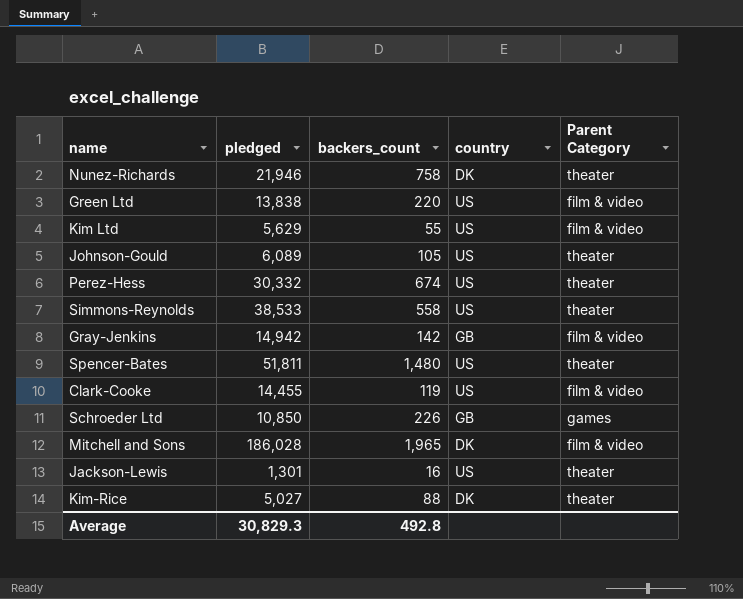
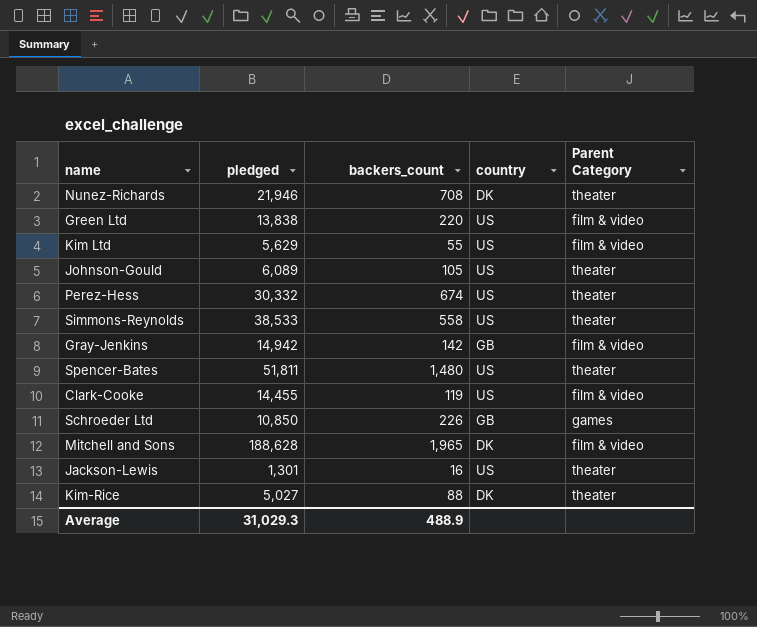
Nunez-Richards | backers_count: 758 -> 708
Mitchell and Sons | pledged: 186,028 -> 188,628
Average | pledged: 30,829.3 -> 31,029.3
Average | backers_count: 492.8 -> 488.9

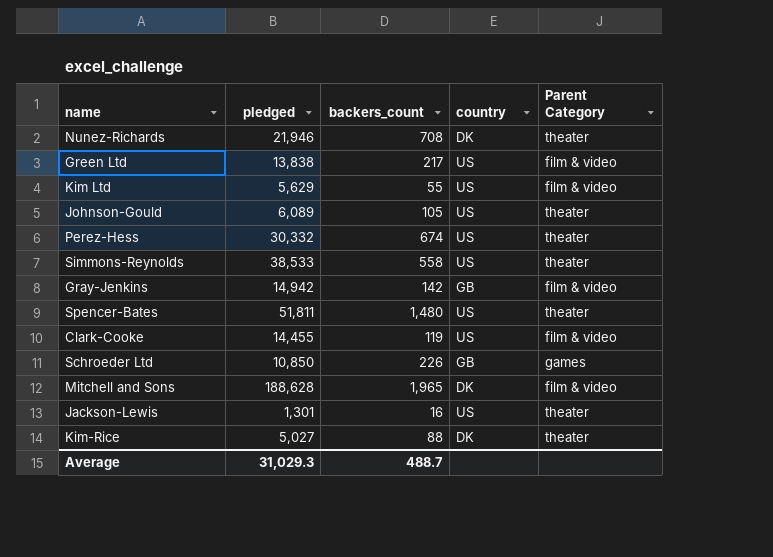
Green Ltd | backers_count: 220 -> 217
Average | backers_count: 488.9 -> 488.7

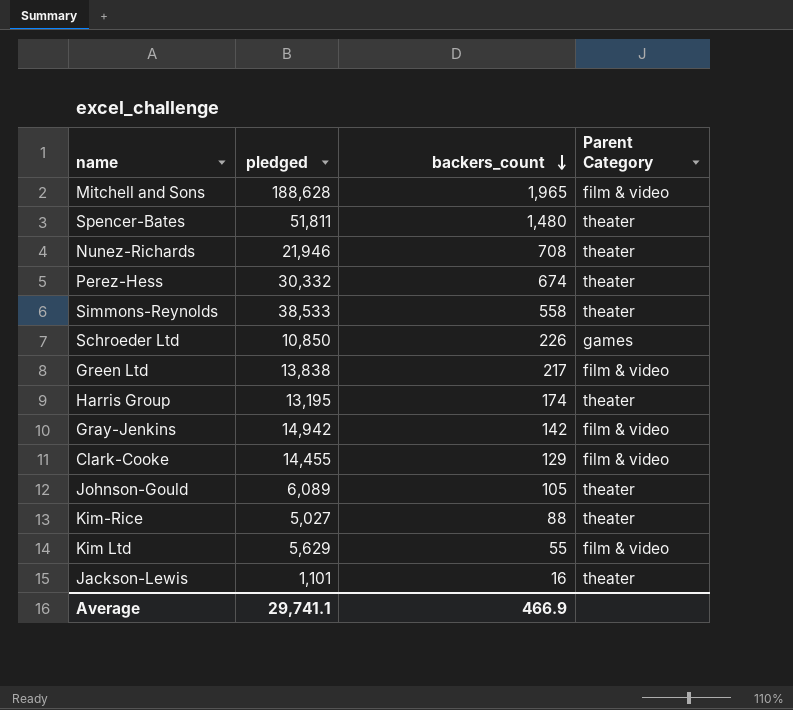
row order: none -> backers_count descending
column country | position: 4 -> none
row Harris Group: none -> 13,195 | 174 | theater
Clark-Cooke | backers_count: 119 -> 129
Jackson-Lewis | pledged: 1,301 -> 1,101
Average | pledged: 31,029.3 -> 29,741.1
Average | backers_count: 488.7 -> 466.9

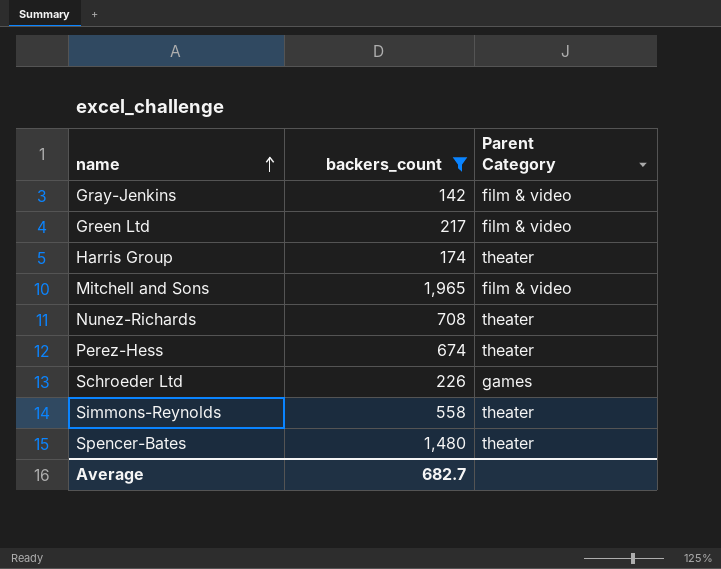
filter: none -> backers_count >= 142
row order: backers_count descending -> name ascending
column pledged | position: 2 -> none
Average | backers_count: 466.9 -> 682.7

